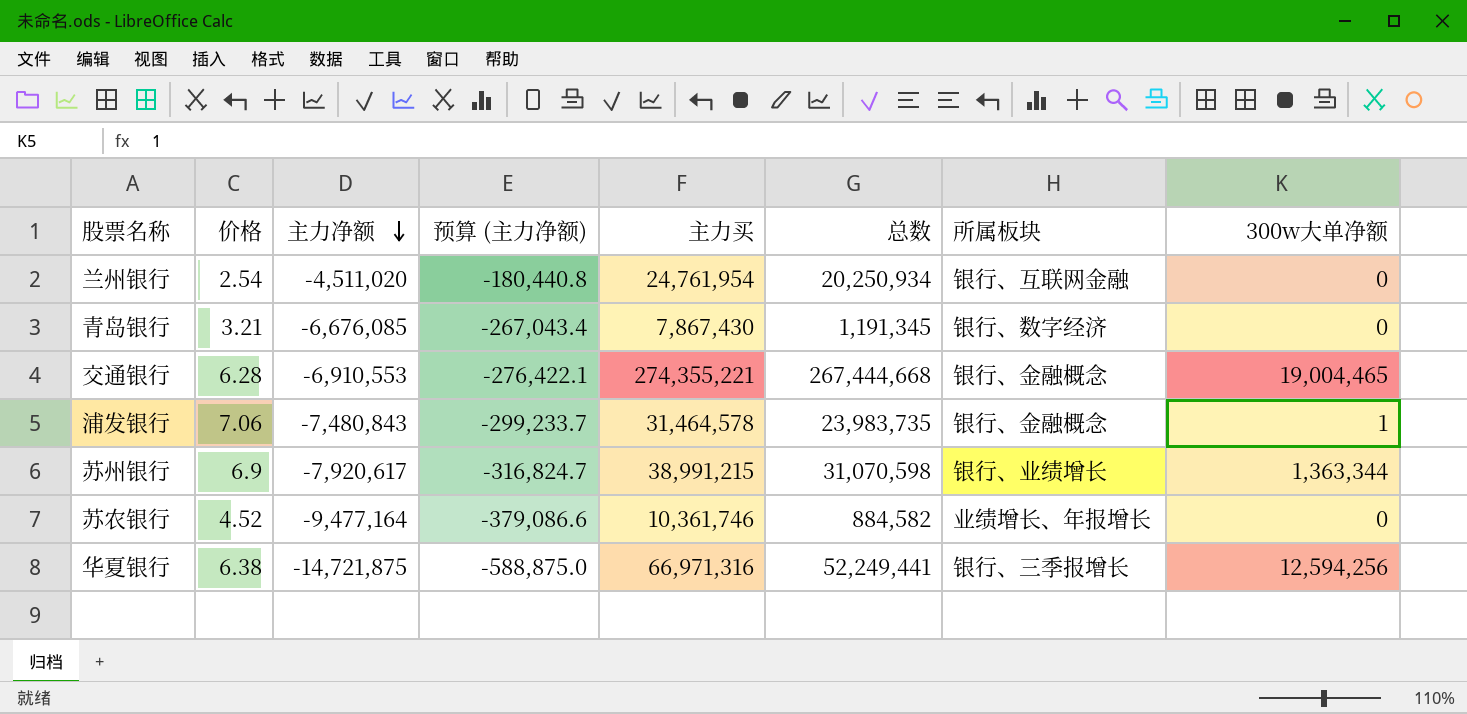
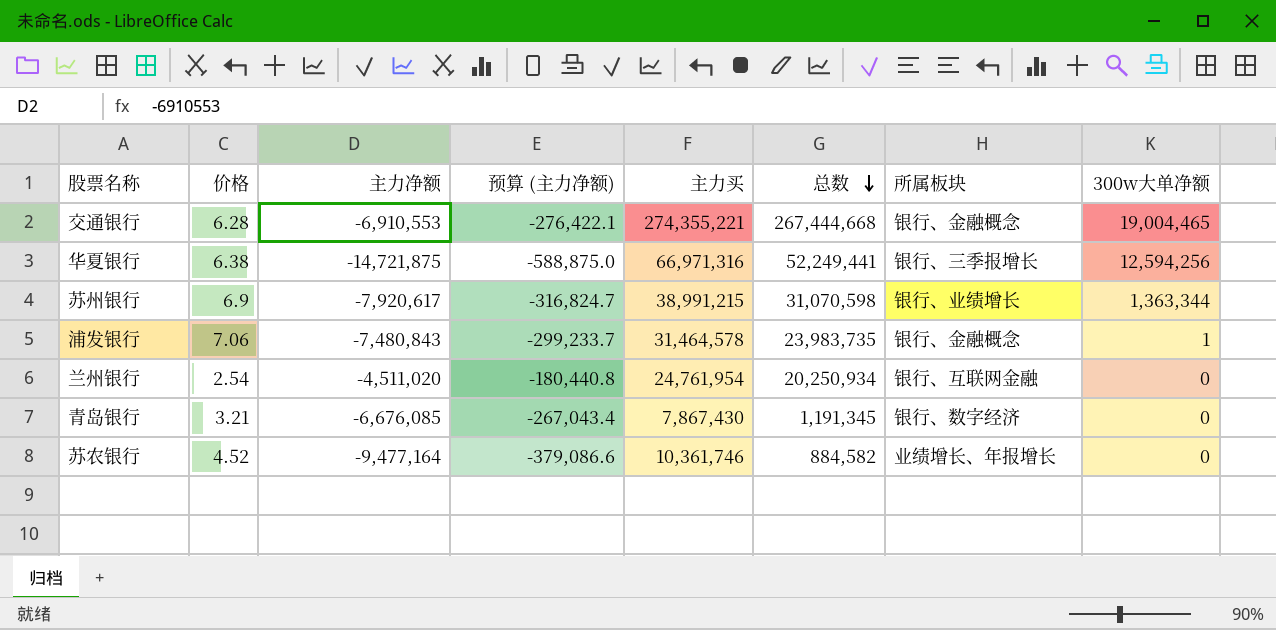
row order: 主力净额 descending -> 总数 descending

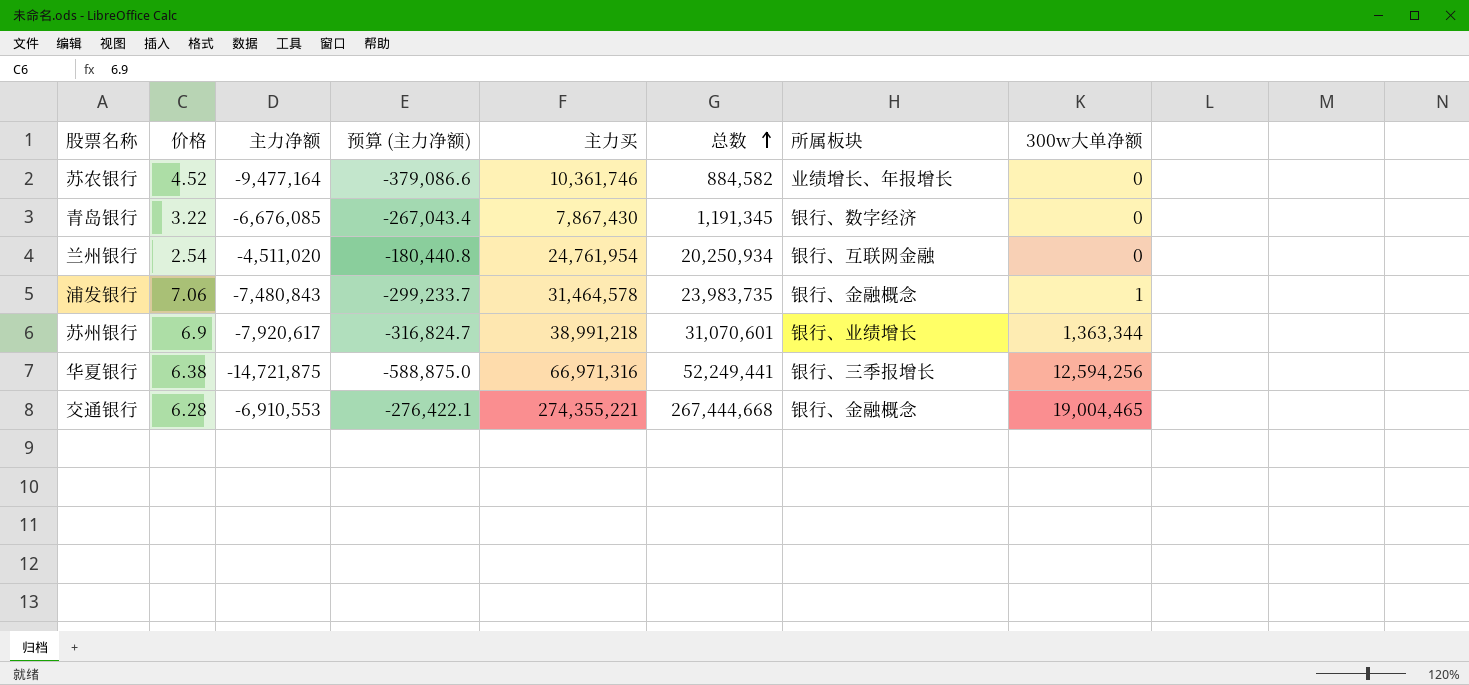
row order: 总数 descending -> 总数 ascending
青岛银行 | 价格: 3.21 -> 3.22
苏州银行 | 主力买: 38,991,215 -> 38,991,218
苏州银行 | 总数: 31,070,598 -> 31,070,601

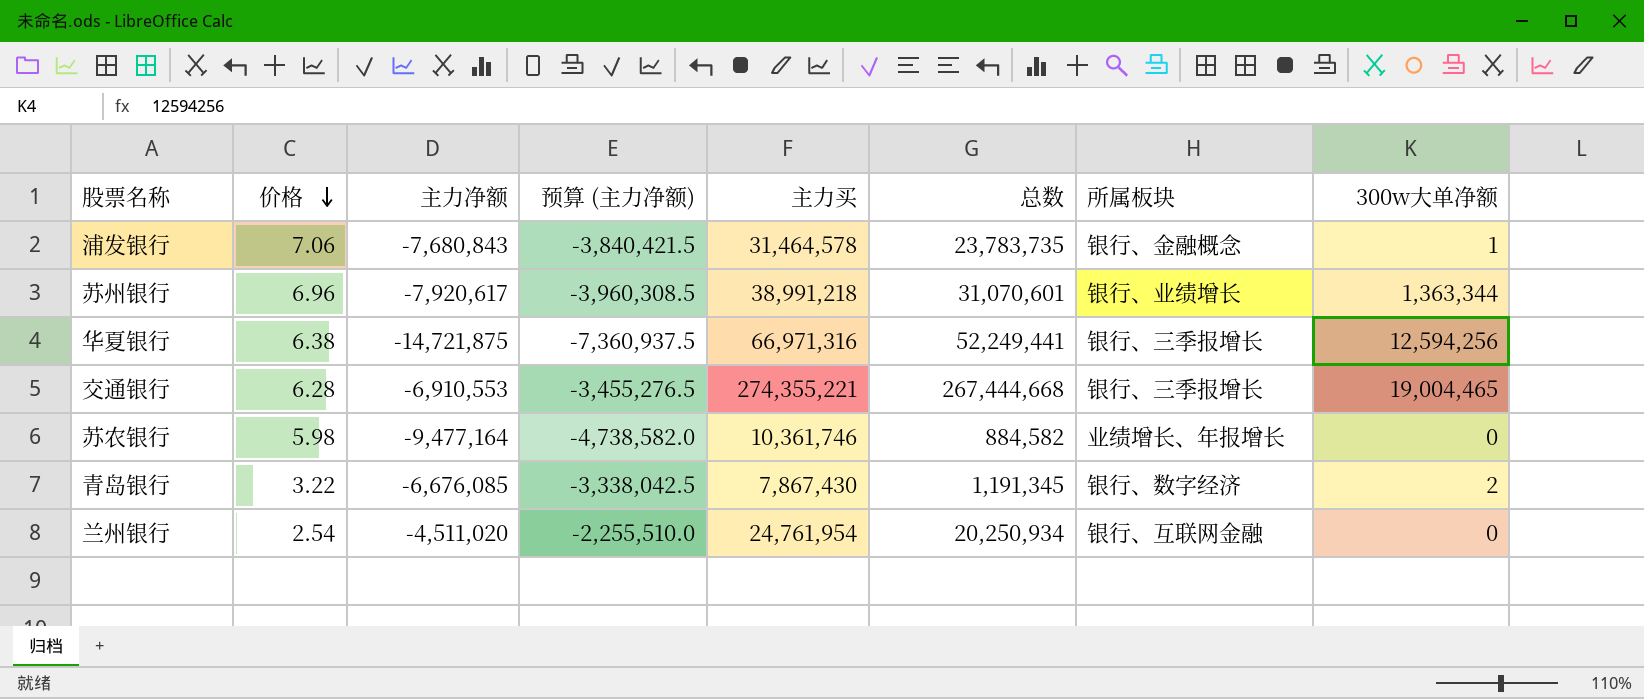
row order: 总数 ascending -> 价格 descending
column 预算 (主力净额) | formula: [主力净额] * 0.04 -> [主力净额] * 0.5
浦发银行 | 主力净额: -7,480,843 -> -7,680,843
浦发银行 | 总数: 23,983,735 -> 23,783,735
苏州银行 | 价格: 6.9 -> 6.96
交通银行 | 所属板块: 银行、金融概念 -> 银行、三季报增长
苏农银行 | 价格: 4.52 -> 5.98
青岛银行 | 300w大单净额: 0 -> 2

